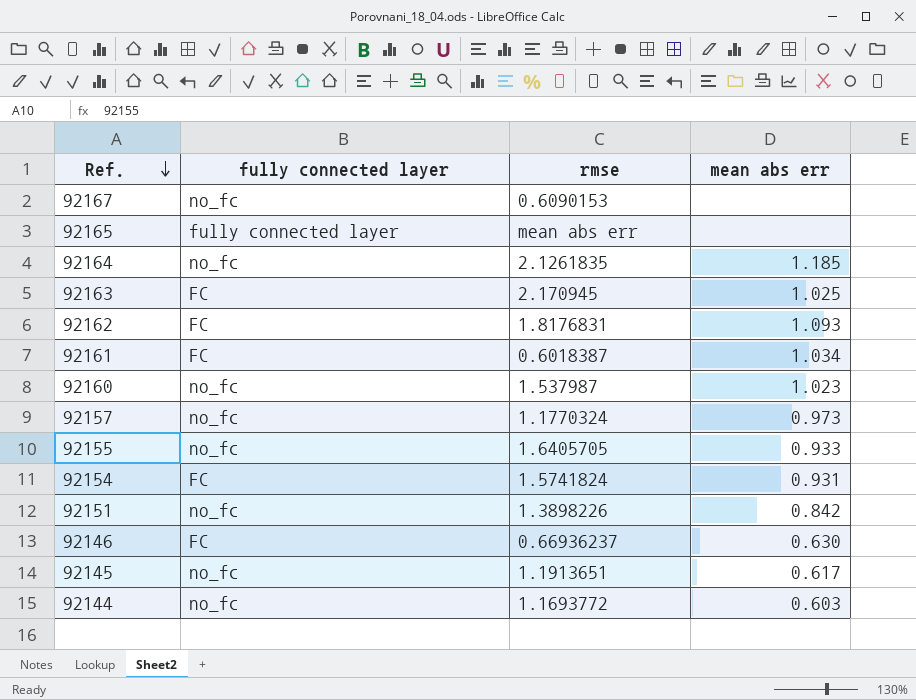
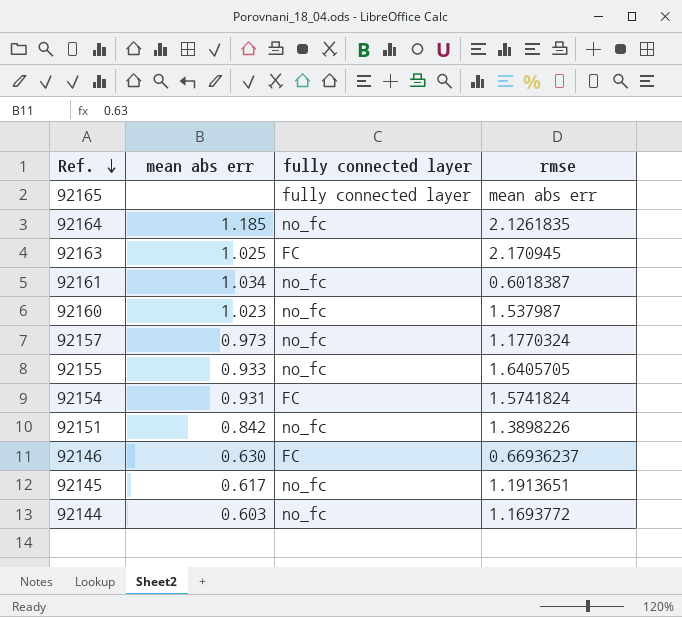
column mean abs err | position: 4 -> 2
row 92167: no_fc | 0.6090153 | none -> none
row 92162: FC | 1.8176831 | 1.093 -> none
92161 | fully connected layer: FC -> no_fc

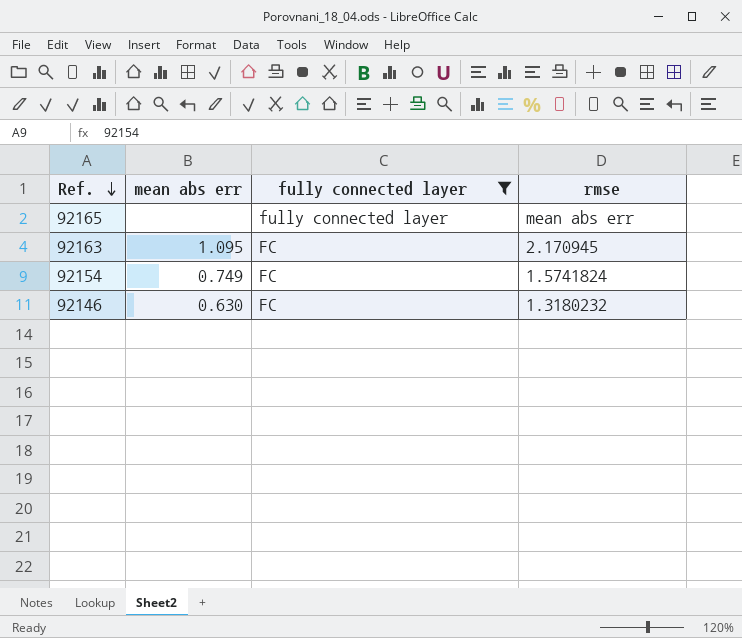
filter: none -> fully connected layer != no_fc
92163 | mean abs err: 1.025 -> 1.095
92154 | mean abs err: 0.931 -> 0.749
92146 | rmse: 0.66936237 -> 1.3180232

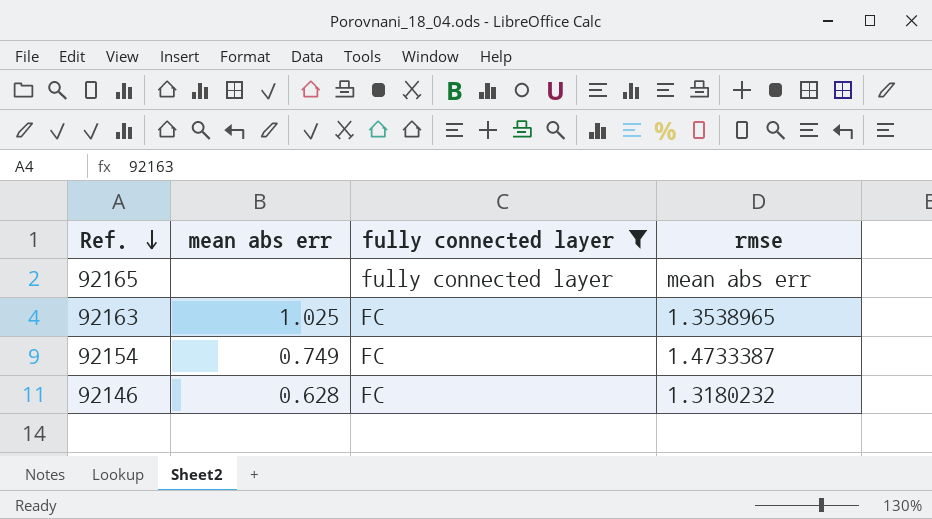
92163 | mean abs err: 1.095 -> 1.025
92163 | rmse: 2.170945 -> 1.3538965
92154 | rmse: 1.5741824 -> 1.4733387
92146 | mean abs err: 0.630 -> 0.628

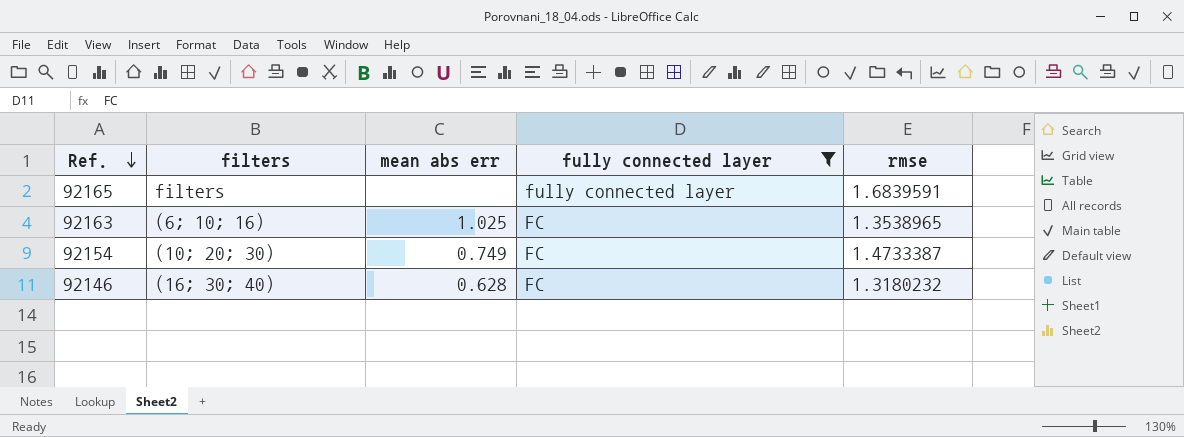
column filters | position: none -> 2
92165 | rmse: mean abs err -> 1.6839591

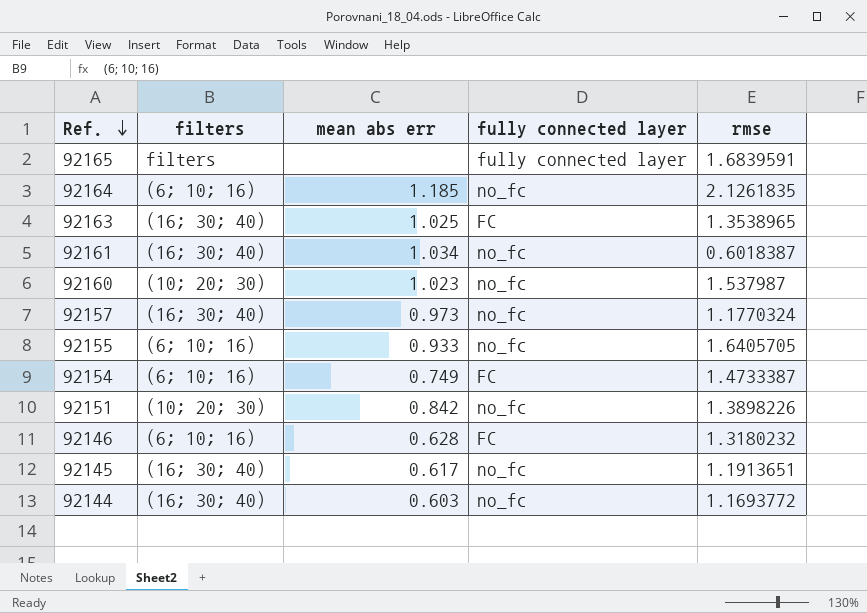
filter: fully connected layer != no_fc -> none
92163 | filters: (6; 10; 16) -> (16; 30; 40)
92154 | filters: (10; 20; 30) -> (6; 10; 16)
92146 | filters: (16; 30; 40) -> (6; 10; 16)

